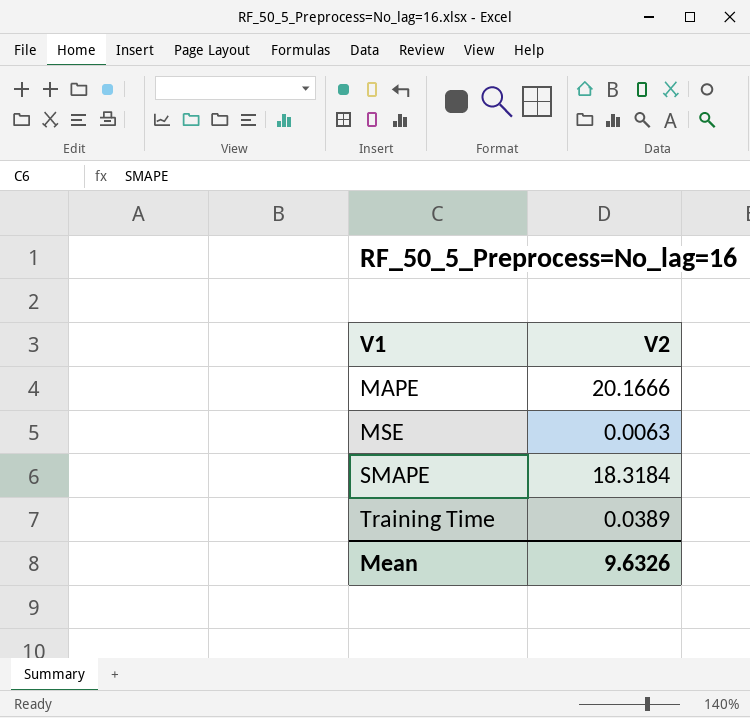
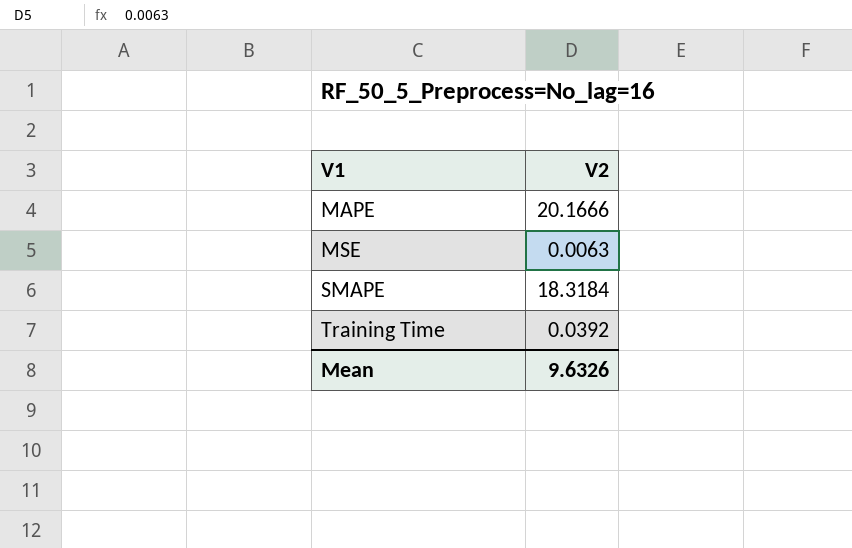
Training Time | V2: 0.0389 -> 0.0392

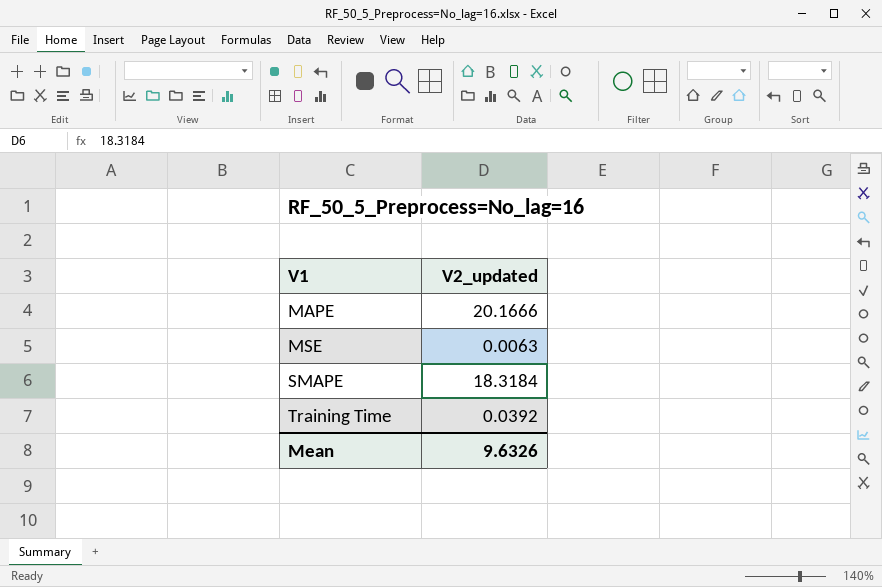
column name: V2 -> V2_updated

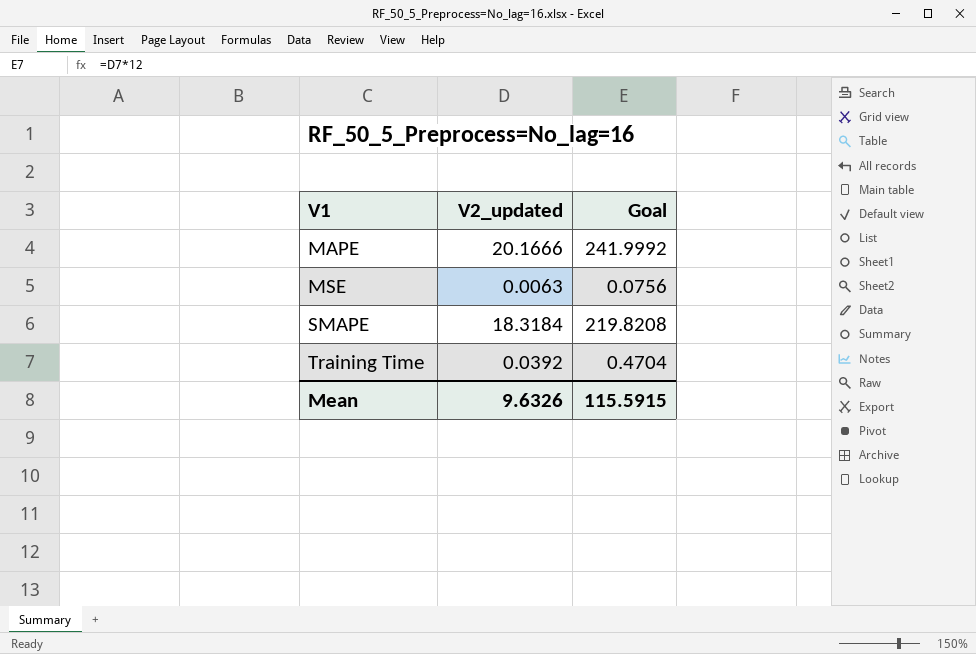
column Goal | formula: none -> [V2_updated] * 12

